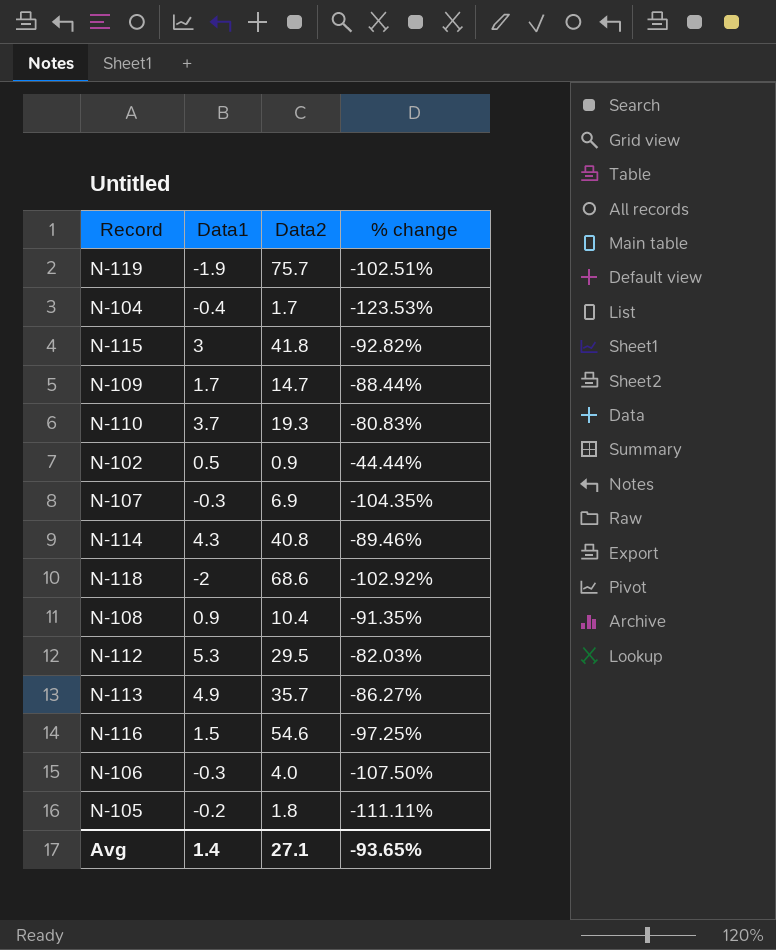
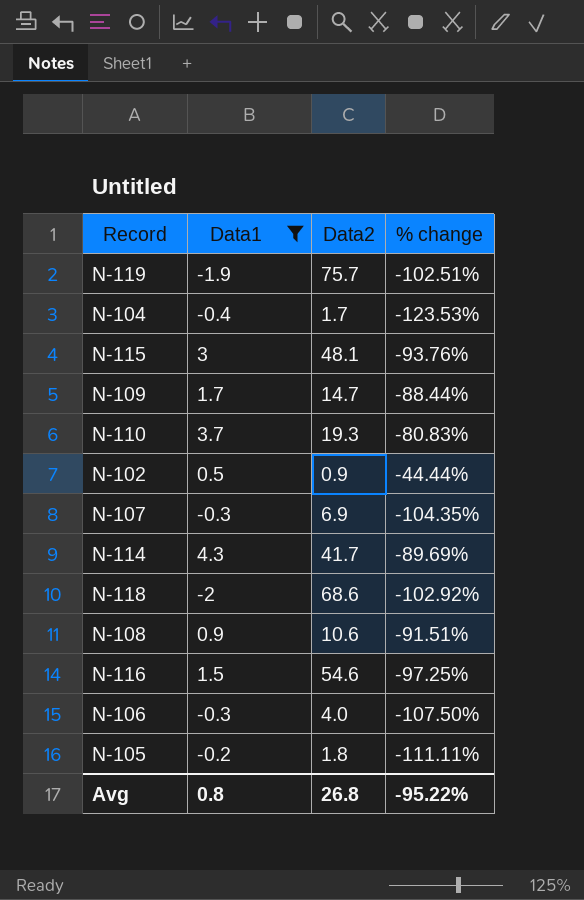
filter: none -> Data1 <= 4.3
N-115 | Data2: 41.8 -> 48.1
N-115 | % change: -92.82% -> -93.76%
N-114 | Data2: 40.8 -> 41.7
N-114 | % change: -89.46% -> -89.69%
N-108 | Data2: 10.4 -> 10.6
N-108 | % change: -91.35% -> -91.51%
Avg | Data1: 1.4 -> 0.8
Avg | Data2: 27.1 -> 26.8
Avg | % change: -93.65% -> -95.22%

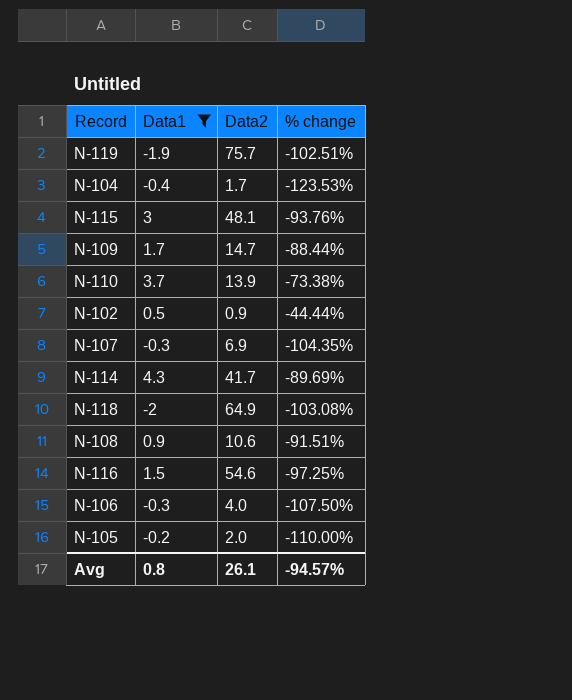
N-110 | Data2: 19.3 -> 13.9
N-110 | % change: -80.83% -> -73.38%
N-118 | Data2: 68.6 -> 64.9
N-118 | % change: -102.92% -> -103.08%
N-105 | Data2: 1.8 -> 2.0
N-105 | % change: -111.11% -> -110.00%
Avg | Data2: 26.8 -> 26.1
Avg | % change: -95.22% -> -94.57%

